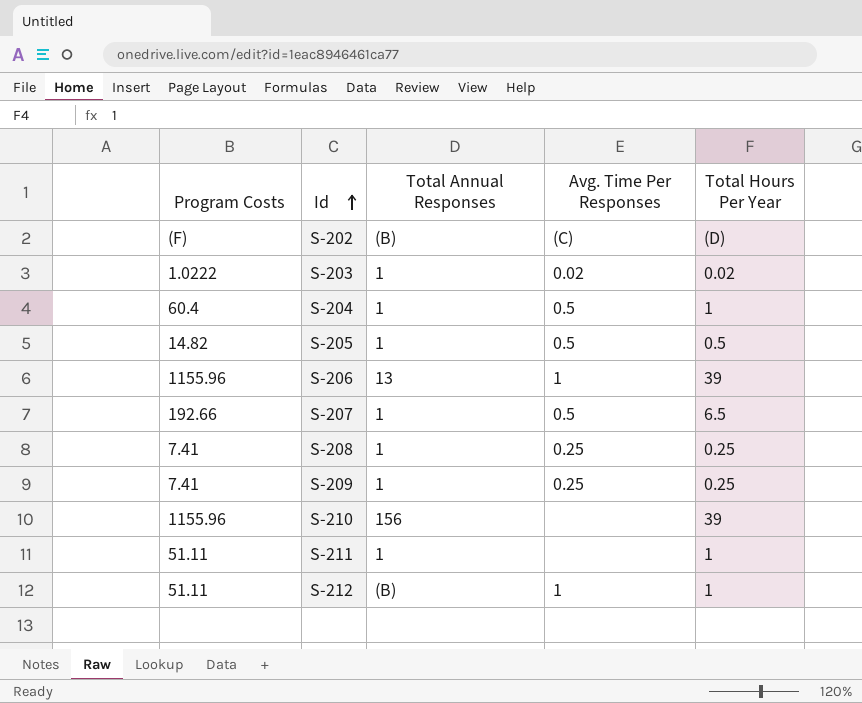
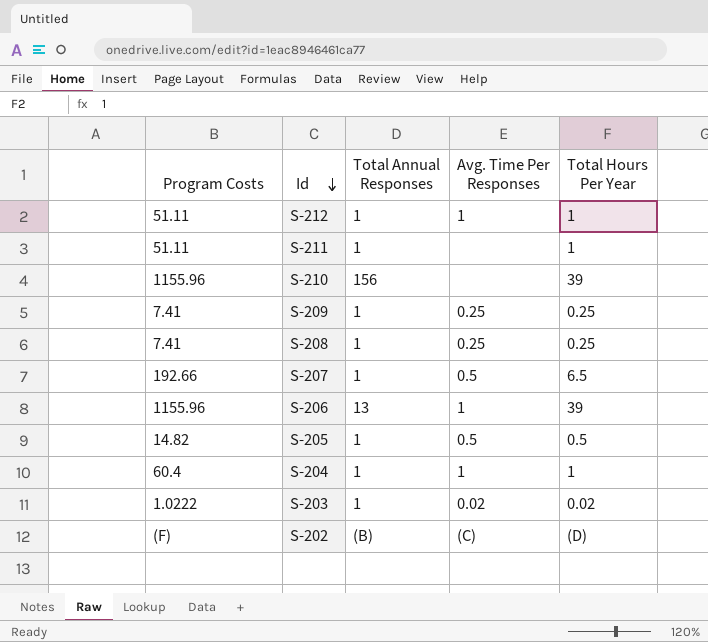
row order: Id ascending -> Id descending
S-212 | Total Annual Responses: (B) -> 1
S-204 | Avg. Time Per Responses: 0.5 -> 1

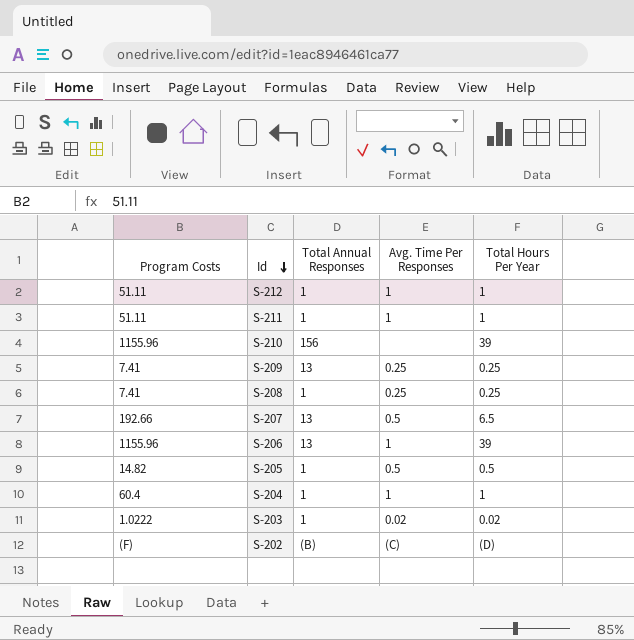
S-211 | Avg. Time Per Responses: none -> 1
S-209 | Total Annual Responses: 1 -> 13
S-207 | Total Annual Responses: 1 -> 13

